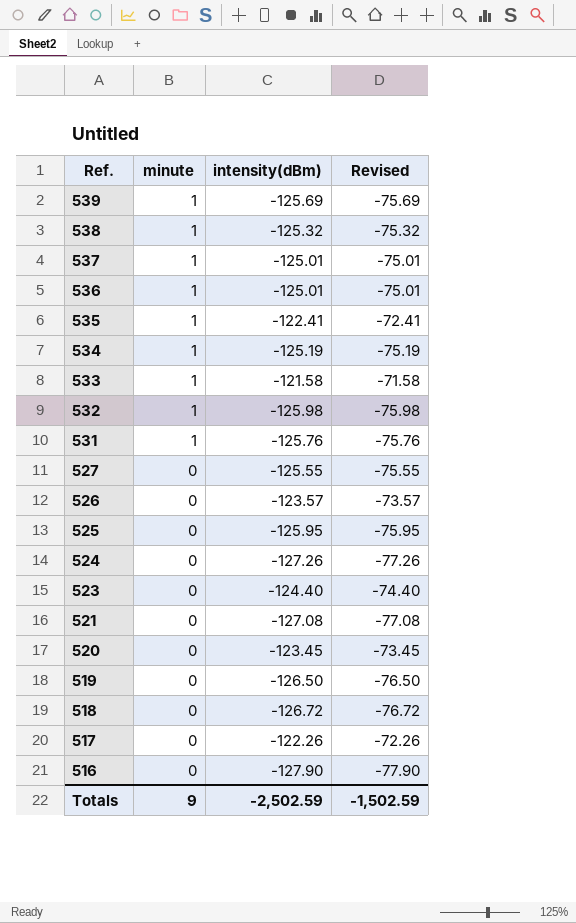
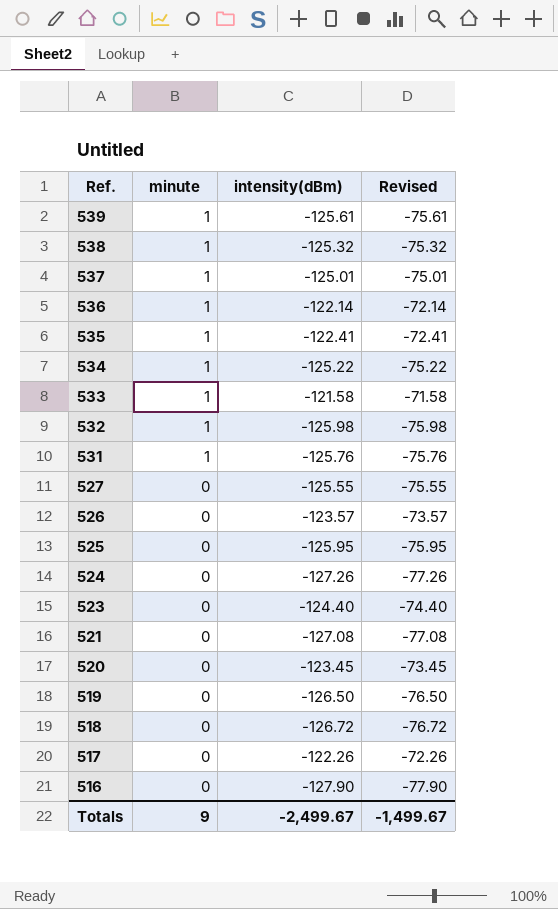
539 | intensity(dBm): -125.69 -> -125.61
539 | Revised: -75.69 -> -75.61
536 | intensity(dBm): -125.01 -> -122.14
536 | Revised: -75.01 -> -72.14
534 | intensity(dBm): -125.19 -> -125.22
534 | Revised: -75.19 -> -75.22
Totals | intensity(dBm): -2,502.59 -> -2,499.67
Totals | Revised: -1,502.59 -> -1,499.67

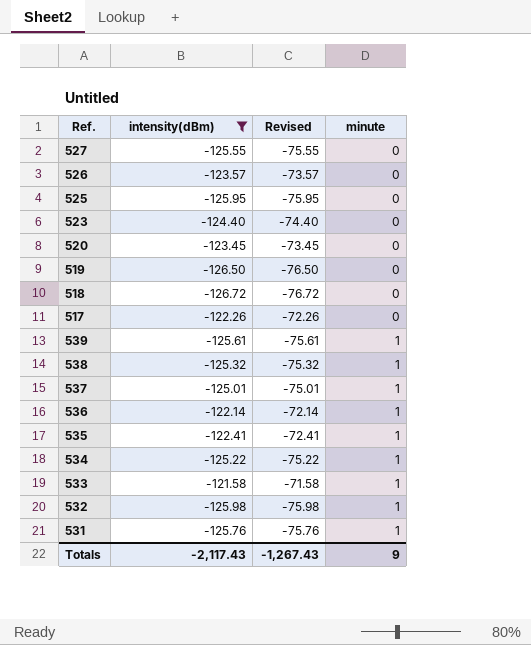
filter: none -> intensity(dBm) >= -126.72
row order: Ref. descending -> minute ascending
column minute | position: 2 -> 4
Totals | intensity(dBm): -2,499.67 -> -2,117.43
Totals | Revised: -1,499.67 -> -1,267.43

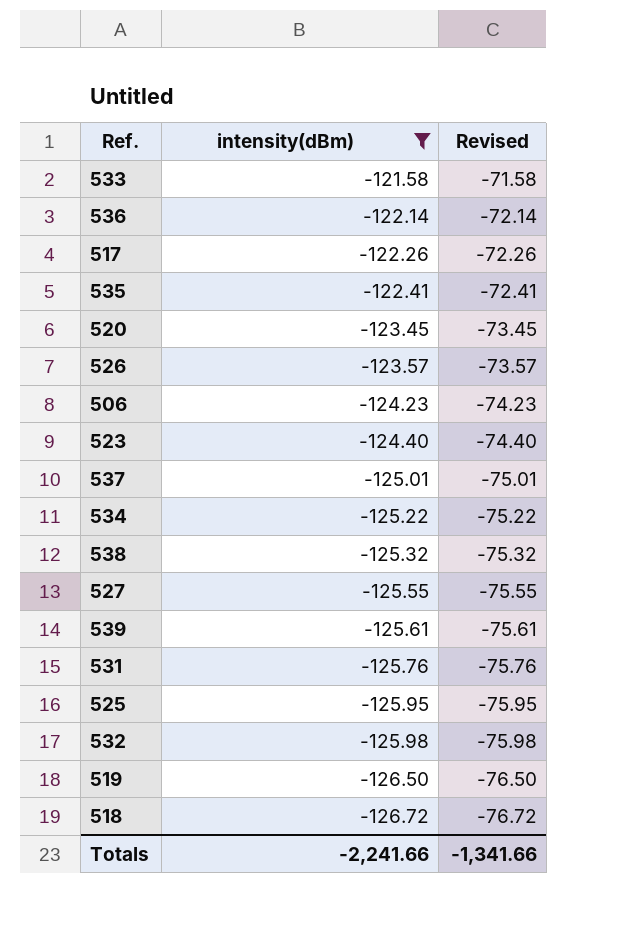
row order: minute ascending -> intensity(dBm) descending
column minute | position: 4 -> none
row 506: none -> -124.23 | -74.23
Totals | intensity(dBm): -2,117.43 -> -2,241.66
Totals | Revised: -1,267.43 -> -1,341.66

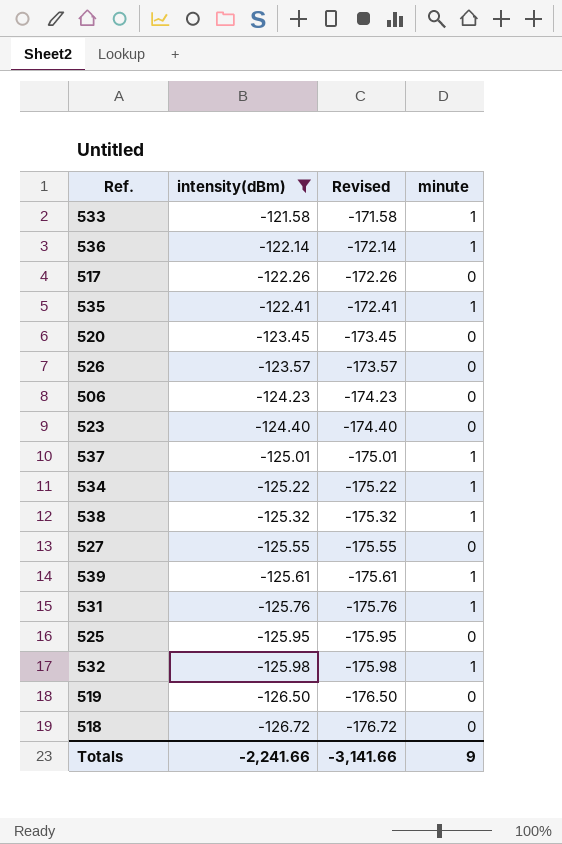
column Revised | formula: [intensity(dBm)] + 50 -> [intensity(dBm)] - 50
column minute | position: none -> 4
Totals | Revised: -1,341.66 -> -3,141.66

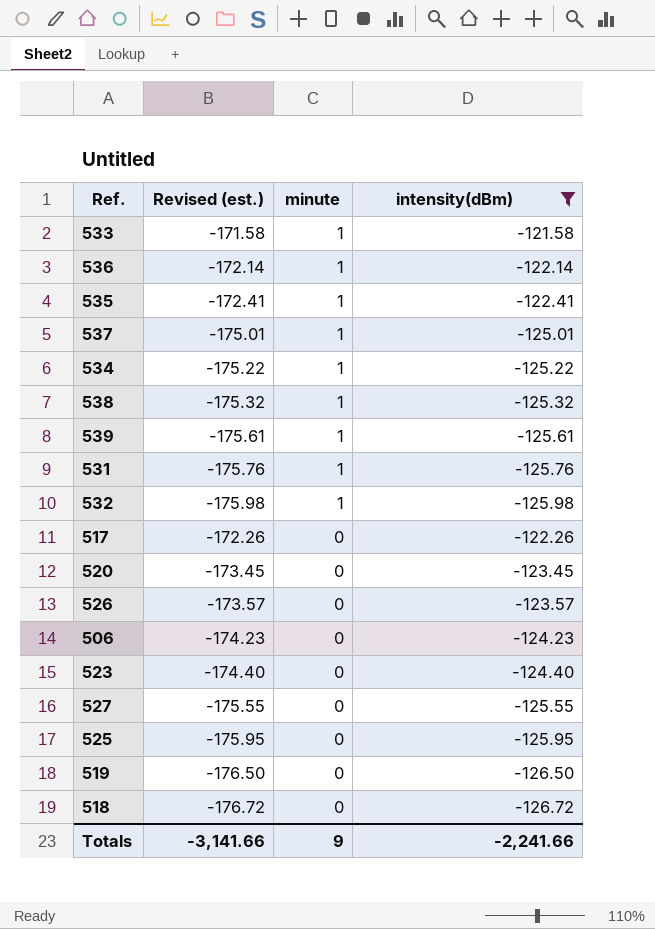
row order: intensity(dBm) descending -> minute descending
column name: Revised -> Revised (est.)
column intensity(dBm) | position: 2 -> 4

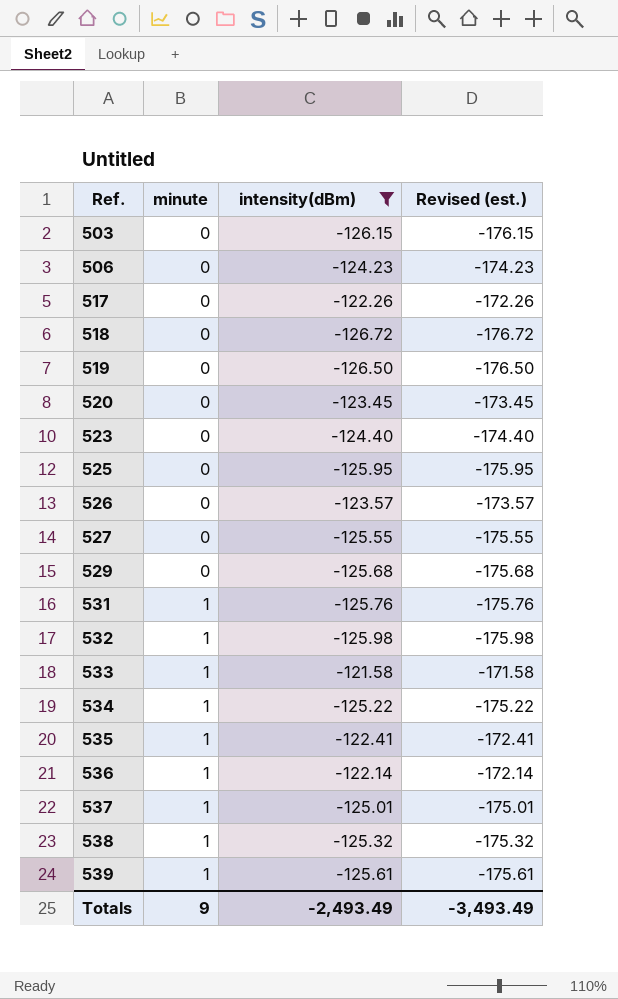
row order: minute descending -> Ref. ascending
column Revised (est.) | position: 2 -> 4
row 503: none -> 0 | -126.15 | -176.15
row 529: none -> 0 | -125.68 | -175.68
Totals | intensity(dBm): -2,241.66 -> -2,493.49
Totals | Revised (est.): -3,141.66 -> -3,493.49

